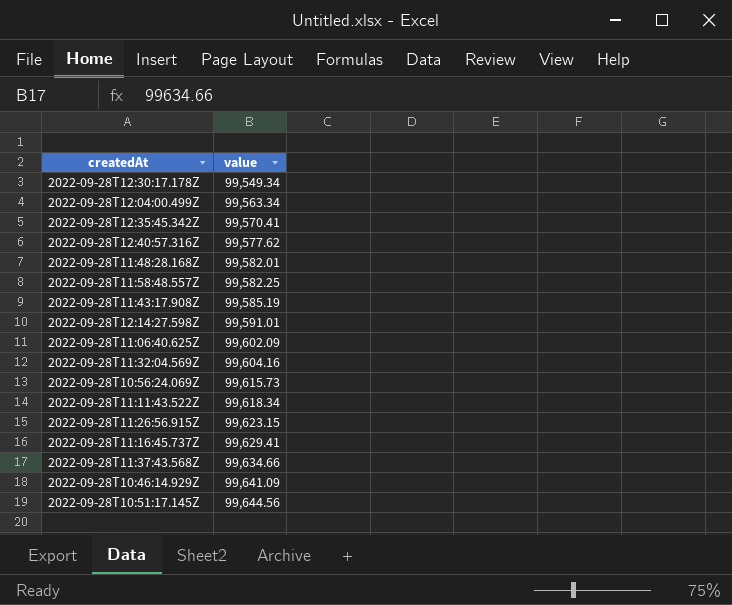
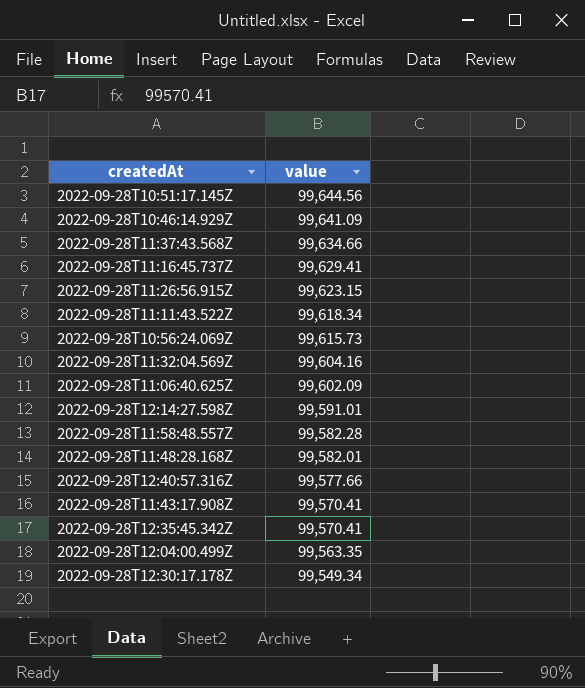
row order: value ascending -> value descending
2022-09-28T11:58:48.557Z | value: 99,582.25 -> 99,582.28
2022-09-28T12:40:57.316Z | value: 99,577.62 -> 99,577.66
2022-09-28T11:43:17.908Z | value: 99,585.19 -> 99,570.41
2022-09-28T12:04:00.499Z | value: 99,563.34 -> 99,563.35

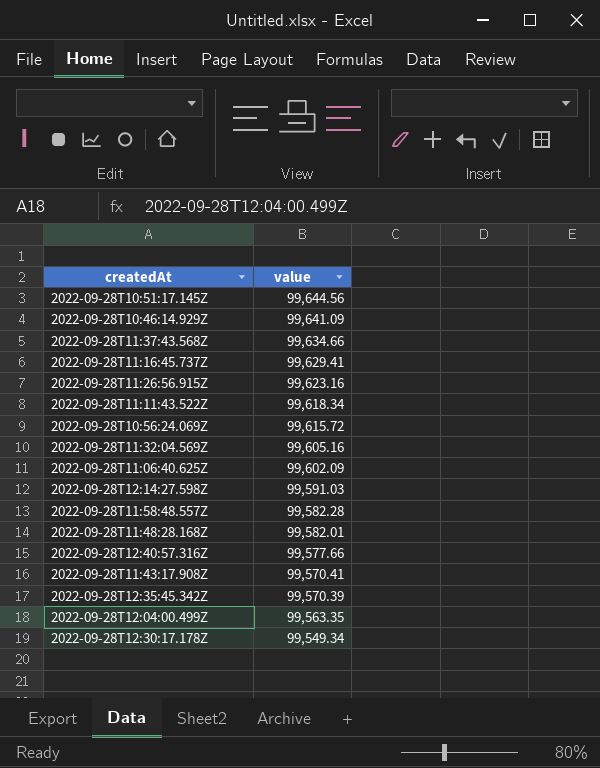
2022-09-28T11:26:56.915Z | value: 99,623.15 -> 99,623.16
2022-09-28T10:56:24.069Z | value: 99,615.73 -> 99,615.72
2022-09-28T11:32:04.569Z | value: 99,604.16 -> 99,605.16
2022-09-28T12:14:27.598Z | value: 99,591.01 -> 99,591.03
2022-09-28T12:35:45.342Z | value: 99,570.41 -> 99,570.39

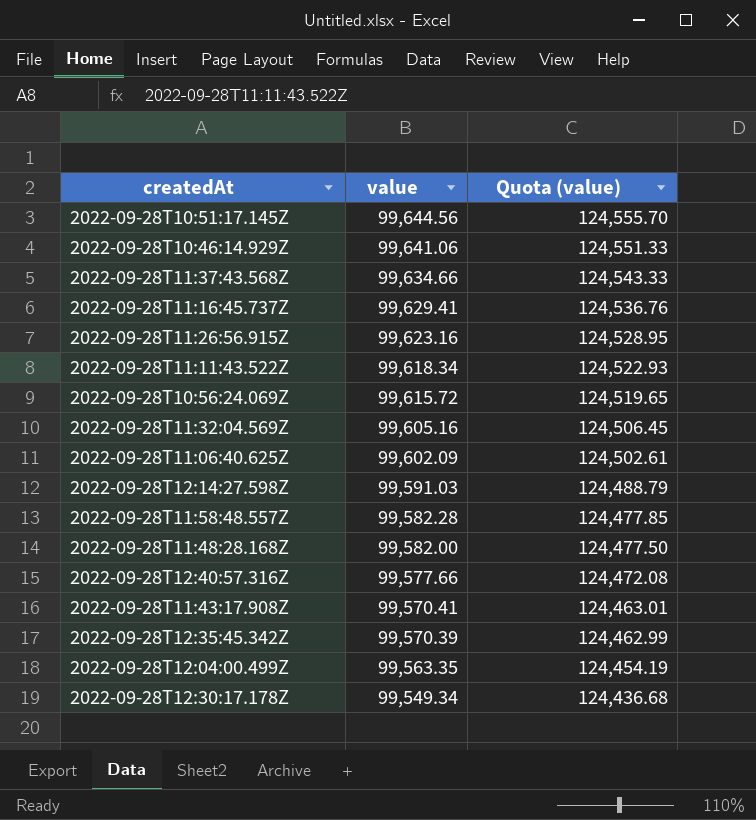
column Quota (value) | formula: none -> [value] * 1.25
2022-09-28T10:46:14.929Z | value: 99,641.09 -> 99,641.06
2022-09-28T11:48:28.168Z | value: 99,582.01 -> 99,582.00

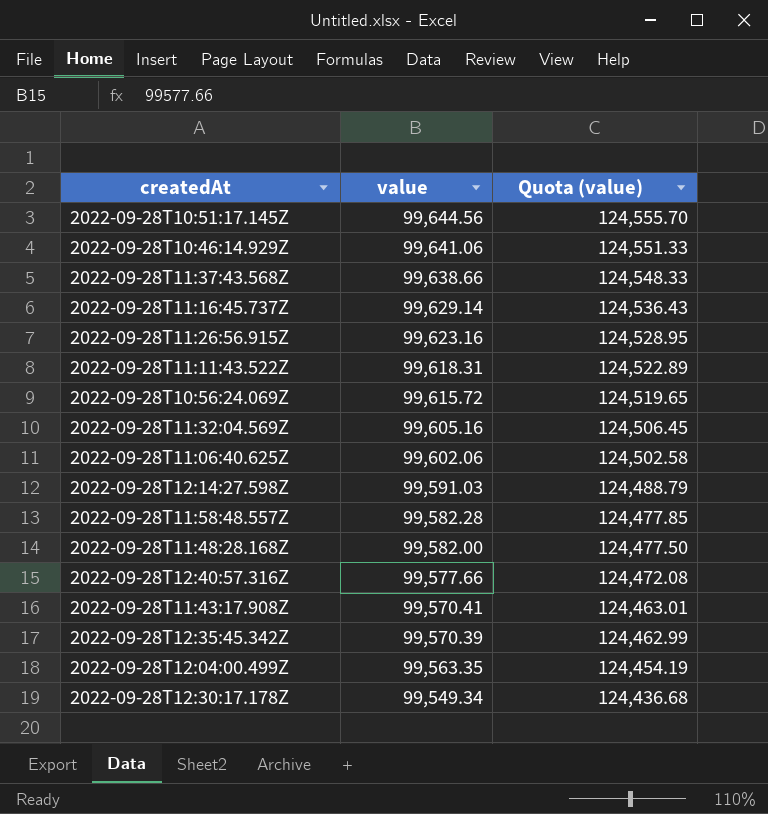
2022-09-28T11:37:43.568Z | value: 99,634.66 -> 99,638.66
2022-09-28T11:37:43.568Z | Quota (value): 124,543.33 -> 124,548.33
2022-09-28T11:16:45.737Z | value: 99,629.41 -> 99,629.14
2022-09-28T11:16:45.737Z | Quota (value): 124,536.76 -> 124,536.43
2022-09-28T11:11:43.522Z | value: 99,618.34 -> 99,618.31
2022-09-28T11:11:43.522Z | Quota (value): 124,522.93 -> 124,522.89
2022-09-28T11:06:40.625Z | value: 99,602.09 -> 99,602.06
2022-09-28T11:06:40.625Z | Quota (value): 124,502.61 -> 124,502.58

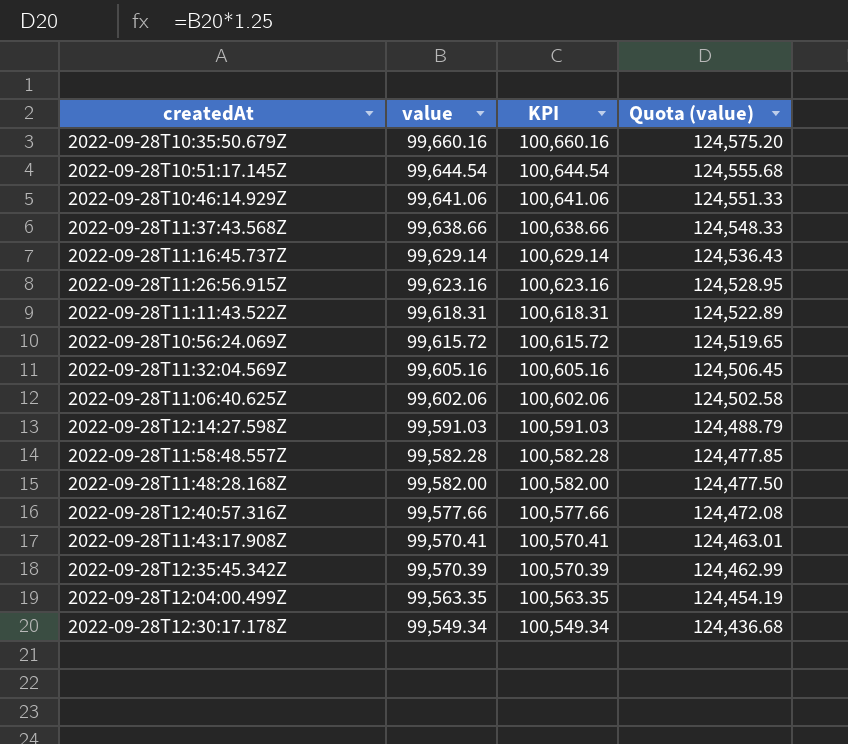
column KPI | formula: none -> [value] + 1000
row 2022-09-28T10:35:50.679Z: none -> 99,660.16 | 100,660.16 | 124,575.20
2022-09-28T10:51:17.145Z | value: 99,644.56 -> 99,644.54
2022-09-28T10:51:17.145Z | Quota (value): 124,555.70 -> 124,555.68

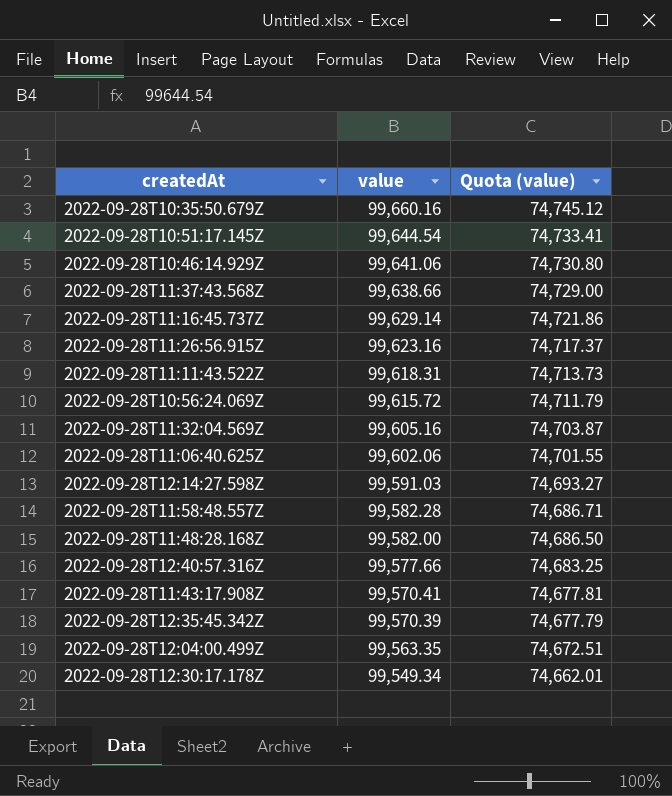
column KPI | formula: [value] + 1000 -> none
column Quota (value) | formula: [value] * 1.25 -> [value] * 0.75

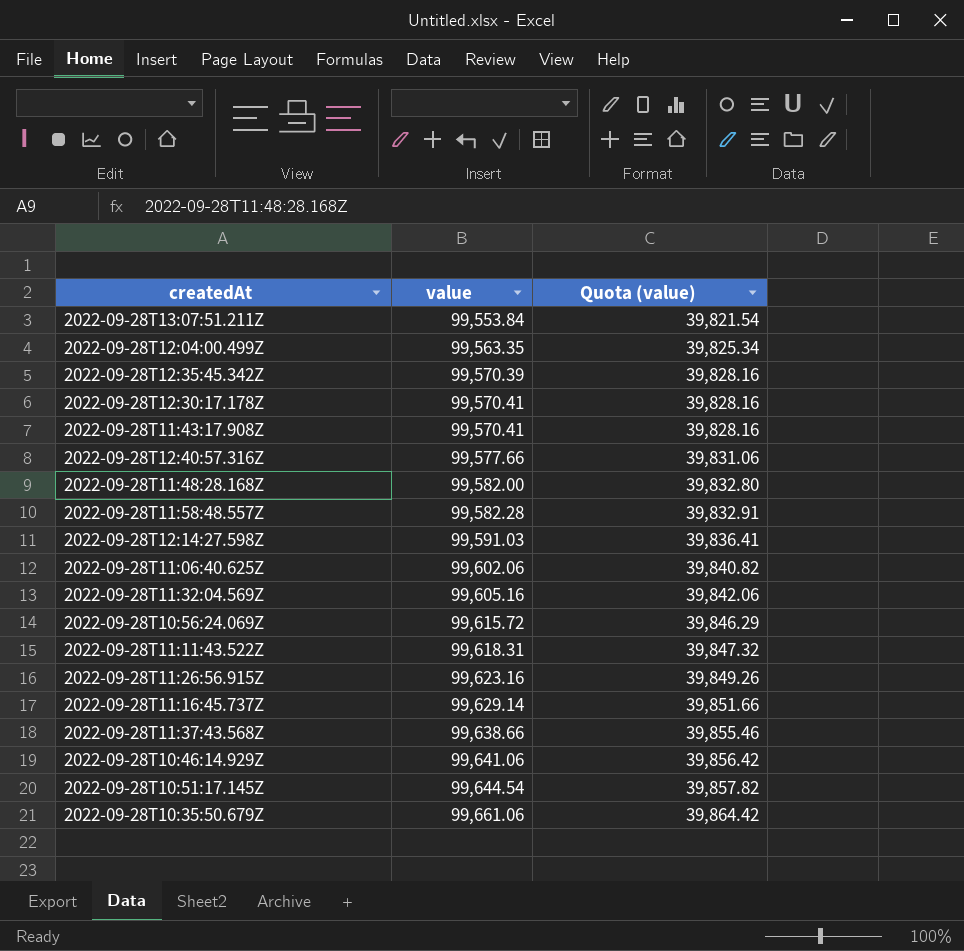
row order: value descending -> value ascending
column Quota (value) | formula: [value] * 0.75 -> [value] * 0.4
row 2022-09-28T13:07:51.211Z: none -> 99,553.84 | 39,821.54
2022-09-28T12:30:17.178Z | value: 99,549.34 -> 99,570.41
2022-09-28T10:35:50.679Z | value: 99,660.16 -> 99,661.06

